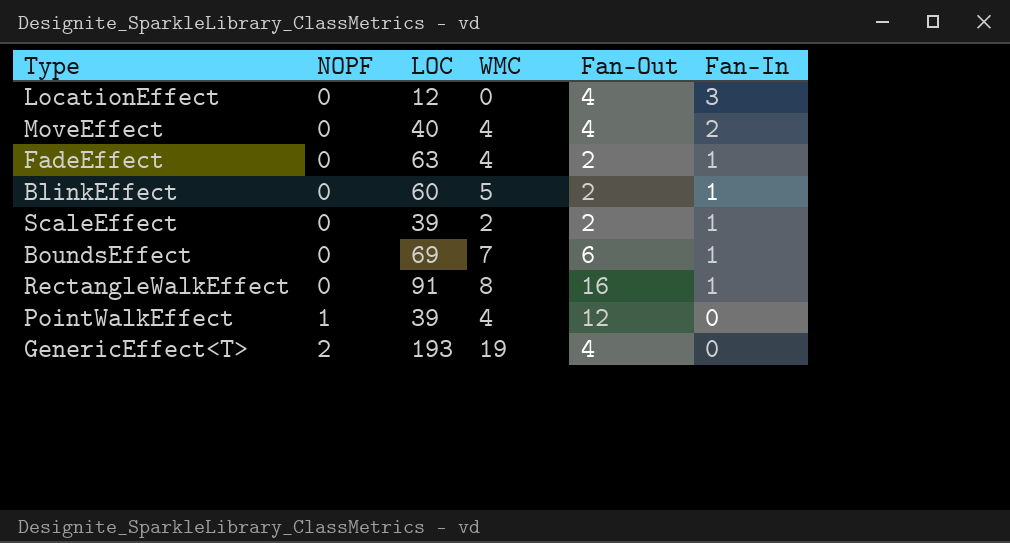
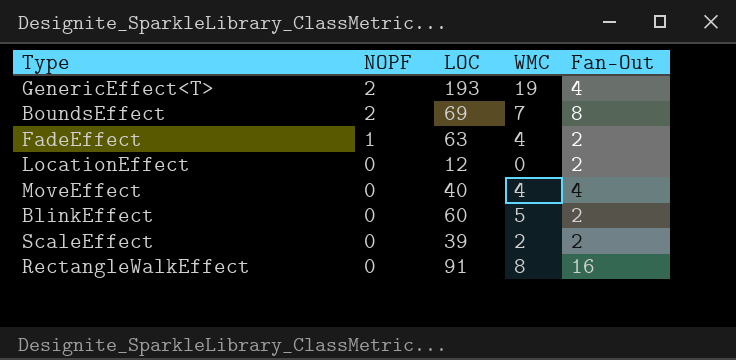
row order: NOPF ascending -> NOPF descending
column Fan-In | position: 6 -> none
row PointWalkEffect: 1 | 39 | 4 | 12 | 0 -> none
BoundsEffect | NOPF: 0 -> 2
BoundsEffect | Fan-Out: 6 -> 8
FadeEffect | NOPF: 0 -> 1
LocationEffect | Fan-Out: 4 -> 2

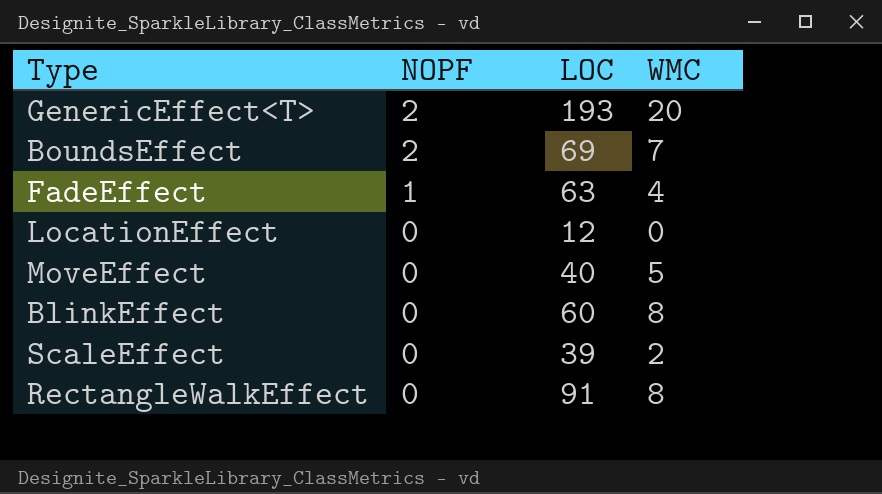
column Fan-Out | position: 5 -> none
GenericEffect<T> | WMC: 19 -> 20
MoveEffect | WMC: 4 -> 5
BlinkEffect | WMC: 5 -> 8

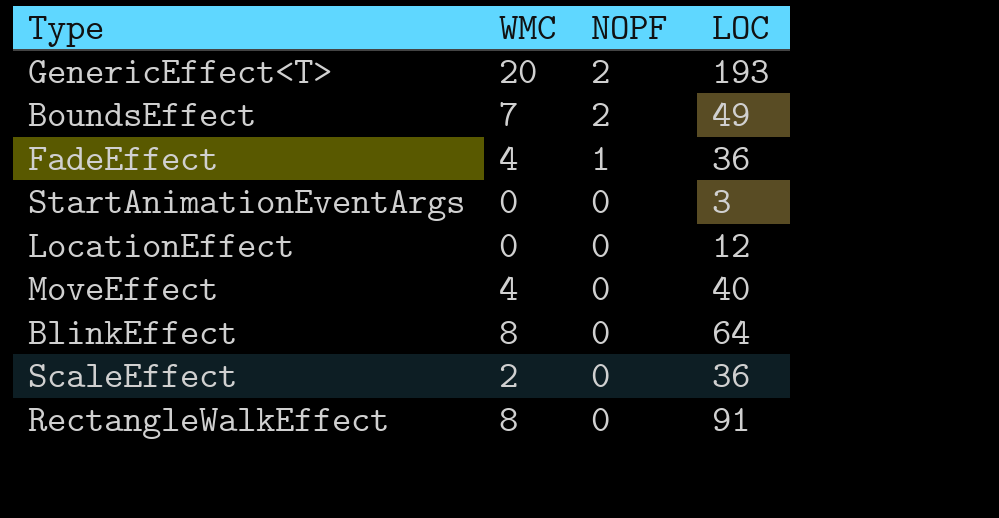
column WMC | position: 4 -> 2
BoundsEffect | LOC: 69 -> 49
FadeEffect | LOC: 63 -> 36
row StartAnimationEventArgs: none -> 0 | 0 | 3
MoveEffect | WMC: 5 -> 4
BlinkEffect | LOC: 60 -> 64
ScaleEffect | LOC: 39 -> 36

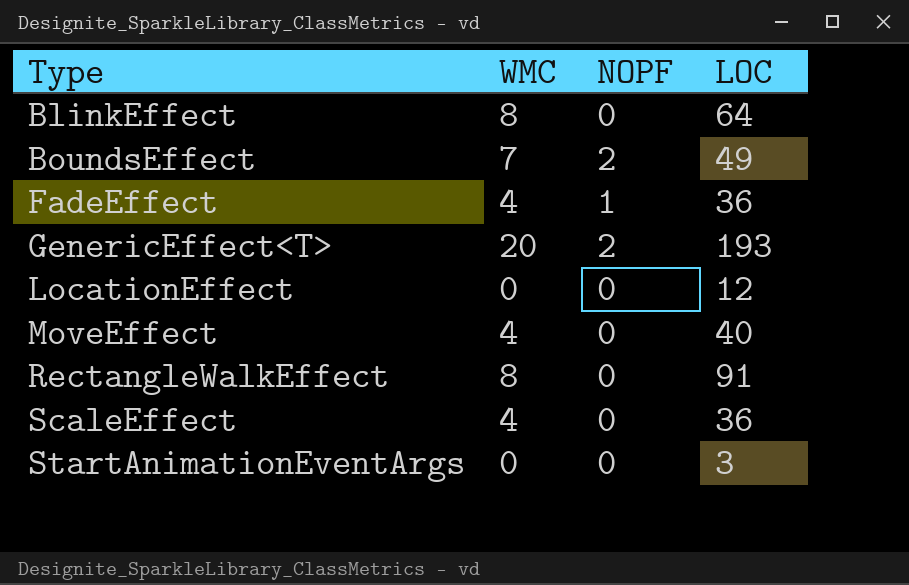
row order: NOPF descending -> Type ascending
ScaleEffect | WMC: 2 -> 4

